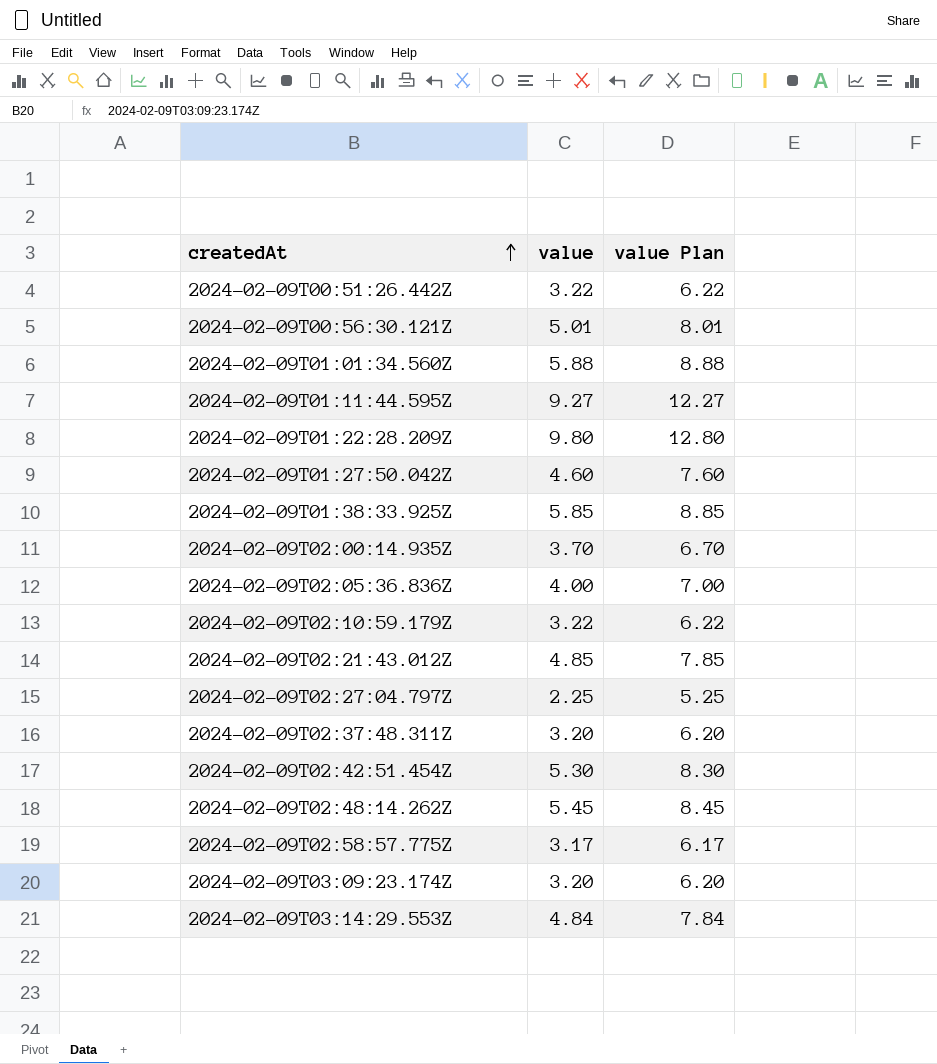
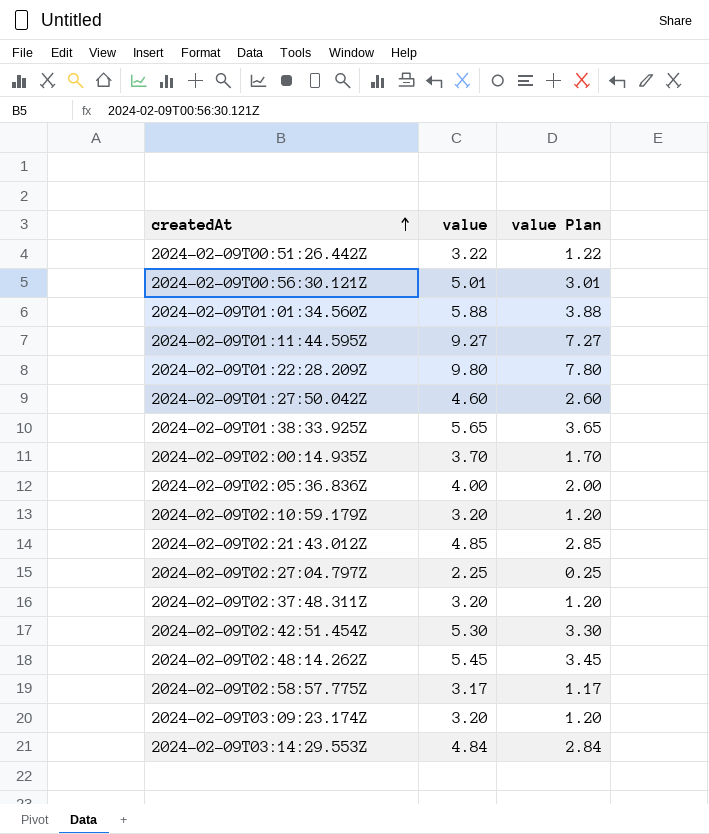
column value Plan | formula: [value] + 3 -> [value] - 2
2024-02-09T01:38:33.925Z | value: 5.85 -> 5.65
2024-02-09T02:10:59.179Z | value: 3.22 -> 3.20

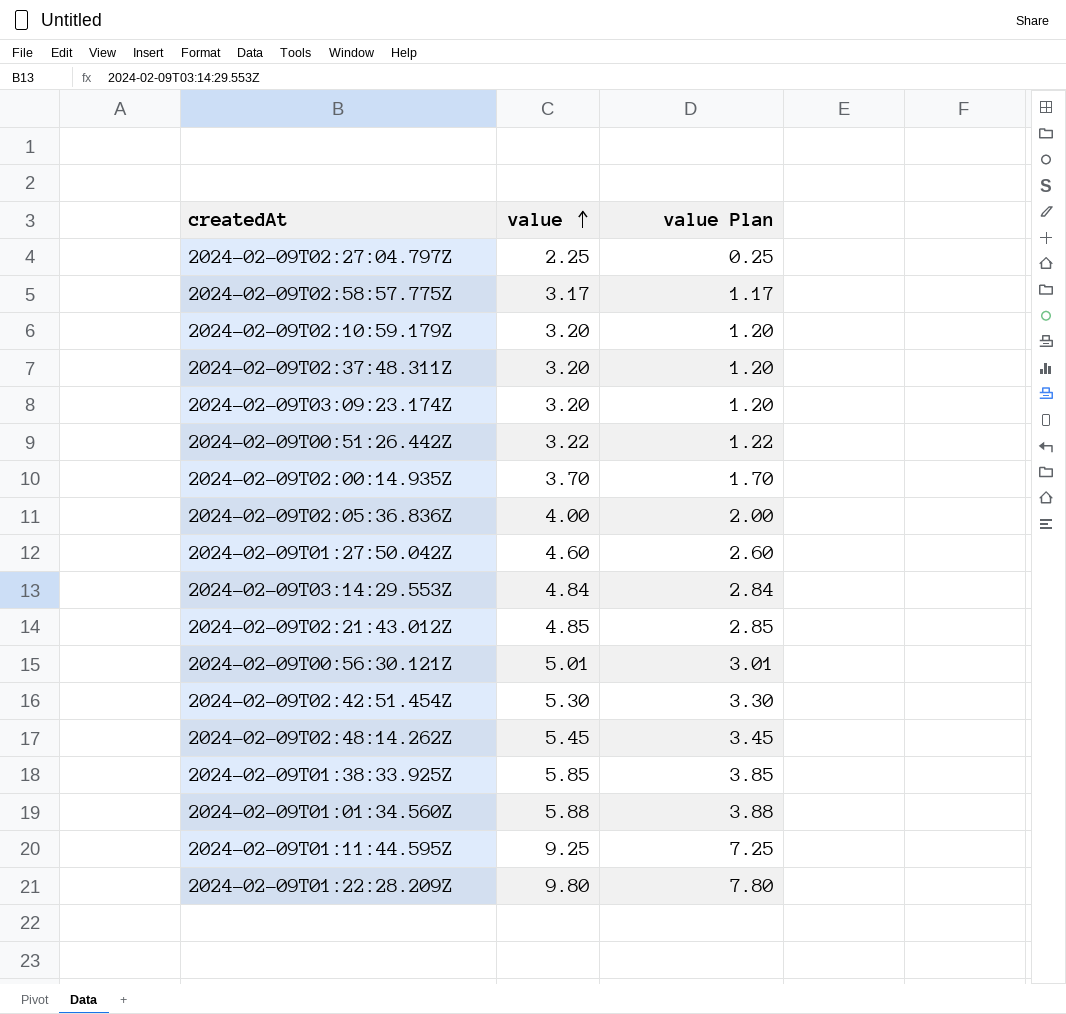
row order: createdAt ascending -> value ascending
2024-02-09T01:38:33.925Z | value: 5.65 -> 5.85
2024-02-09T01:38:33.925Z | value Plan: 3.65 -> 3.85
2024-02-09T01:11:44.595Z | value: 9.27 -> 9.25
2024-02-09T01:11:44.595Z | value Plan: 7.27 -> 7.25

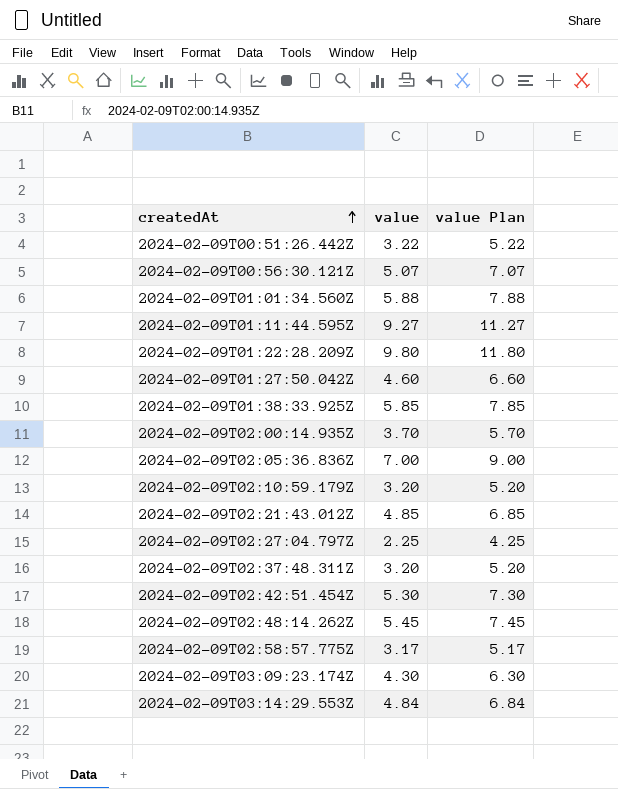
row order: value ascending -> createdAt ascending
column value Plan | formula: [value] - 2 -> [value] + 2
2024-02-09T00:56:30.121Z | value: 5.01 -> 5.07
2024-02-09T01:11:44.595Z | value: 9.25 -> 9.27
2024-02-09T02:05:36.836Z | value: 4.00 -> 7.00
2024-02-09T03:09:23.174Z | value: 3.20 -> 4.30

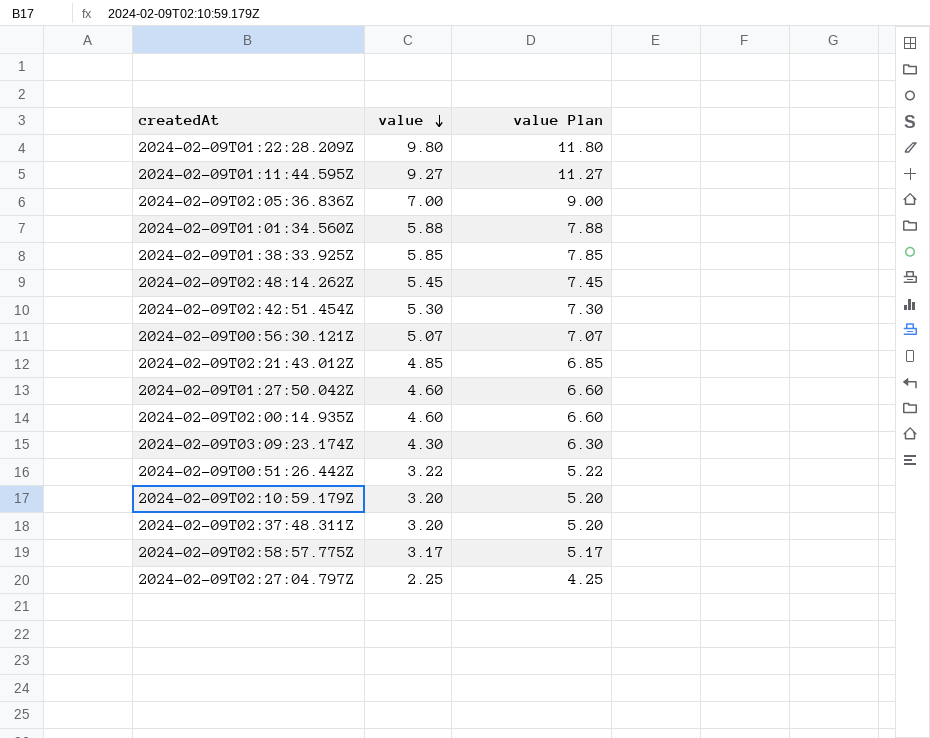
row order: createdAt ascending -> value descending
row 2024-02-09T03:14:29.553Z: 4.84 | 6.84 -> none
2024-02-09T02:00:14.935Z | value: 3.70 -> 4.60
2024-02-09T02:00:14.935Z | value Plan: 5.70 -> 6.60

